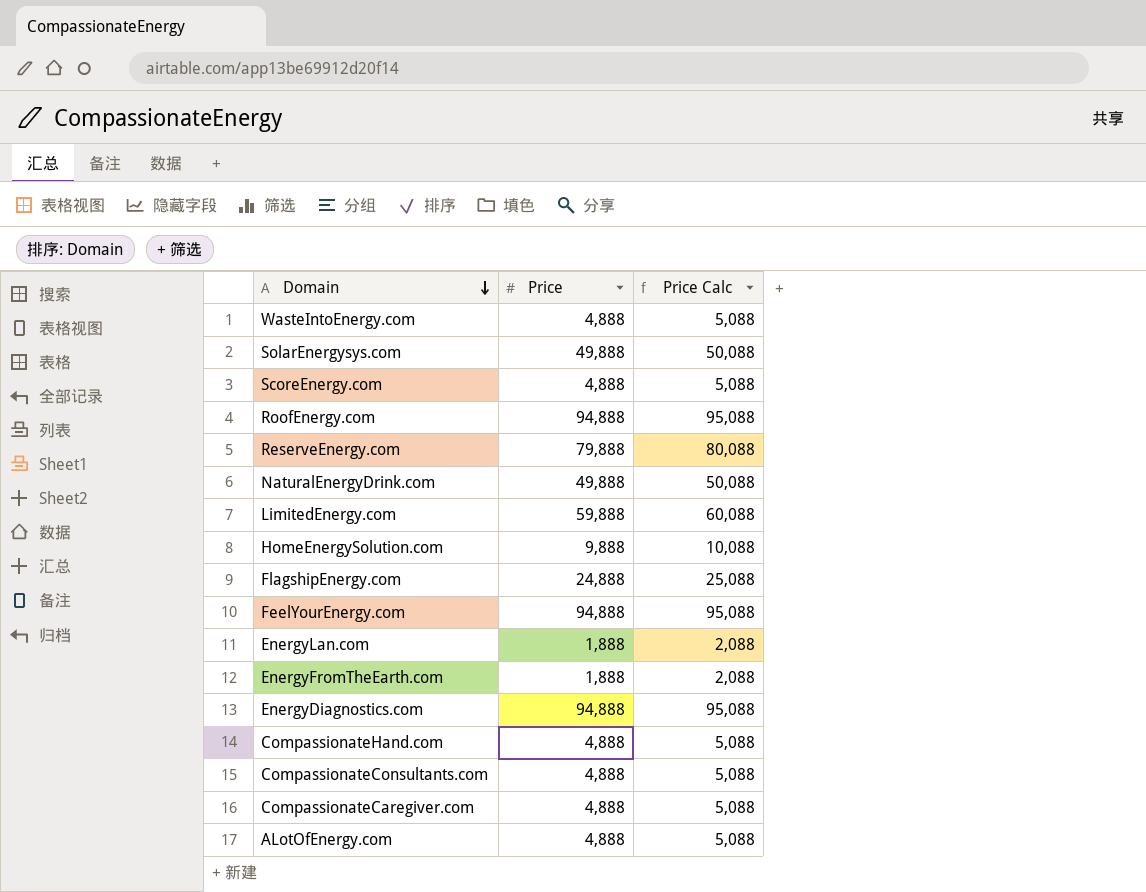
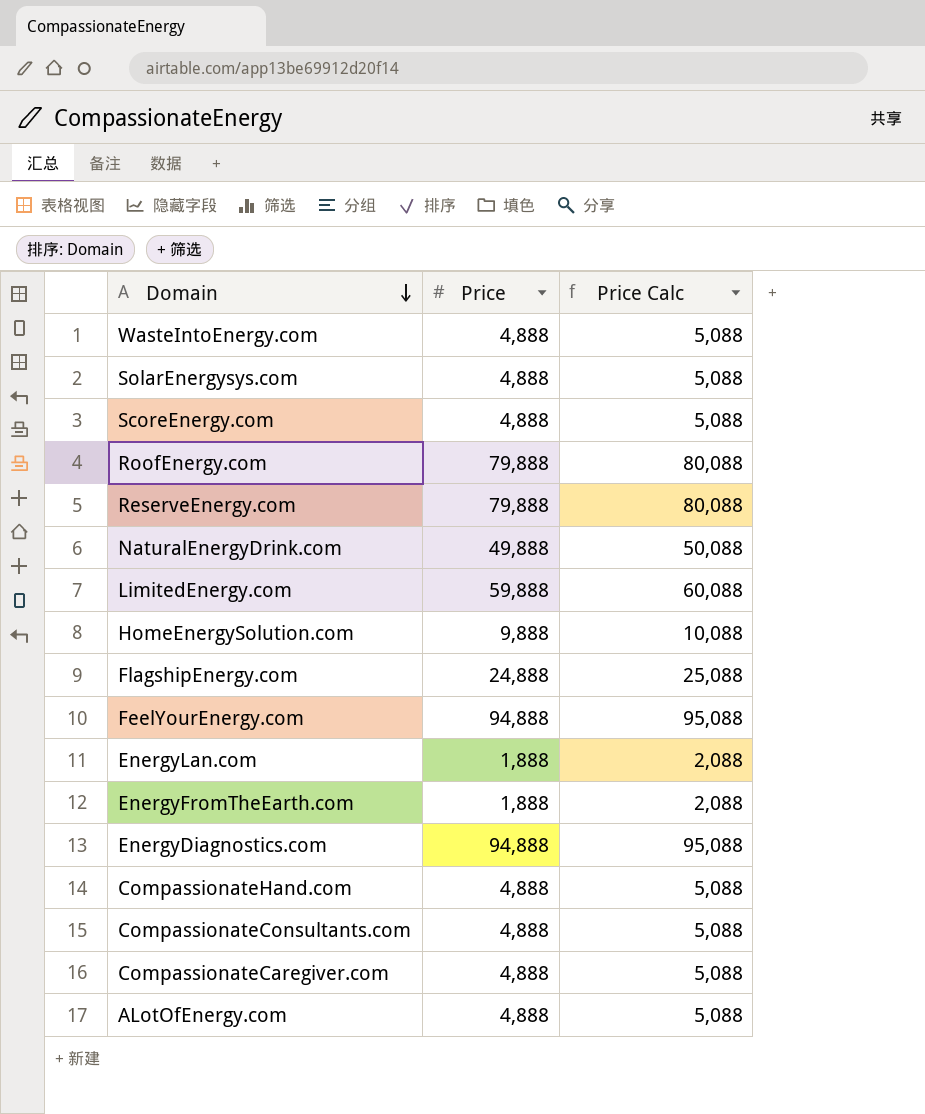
SolarEnergysys.com | Price: 49,888 -> 4,888
SolarEnergysys.com | Price Calc: 50,088 -> 5,088
RoofEnergy.com | Price: 94,888 -> 79,888
RoofEnergy.com | Price Calc: 95,088 -> 80,088

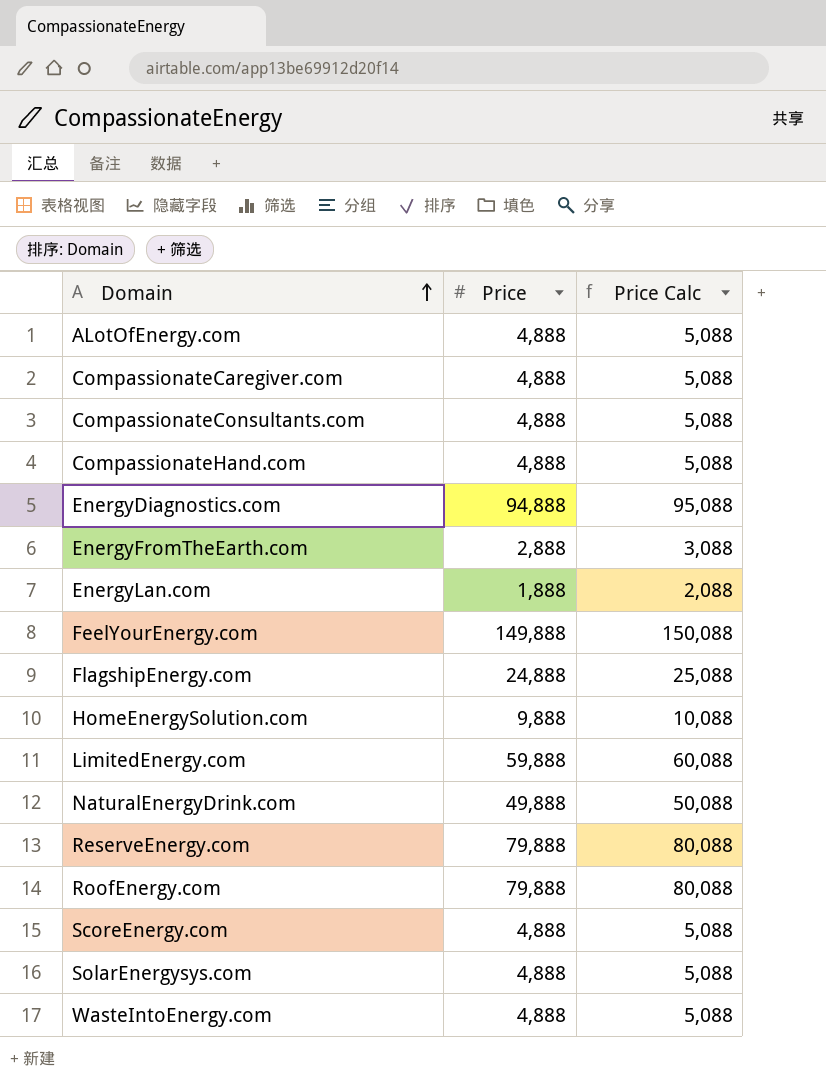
row order: Domain descending -> Domain ascending
EnergyFromTheEarth.com | Price: 1,888 -> 2,888
EnergyFromTheEarth.com | Price Calc: 2,088 -> 3,088
FeelYourEnergy.com | Price: 94,888 -> 149,888
FeelYourEnergy.com | Price Calc: 95,088 -> 150,088

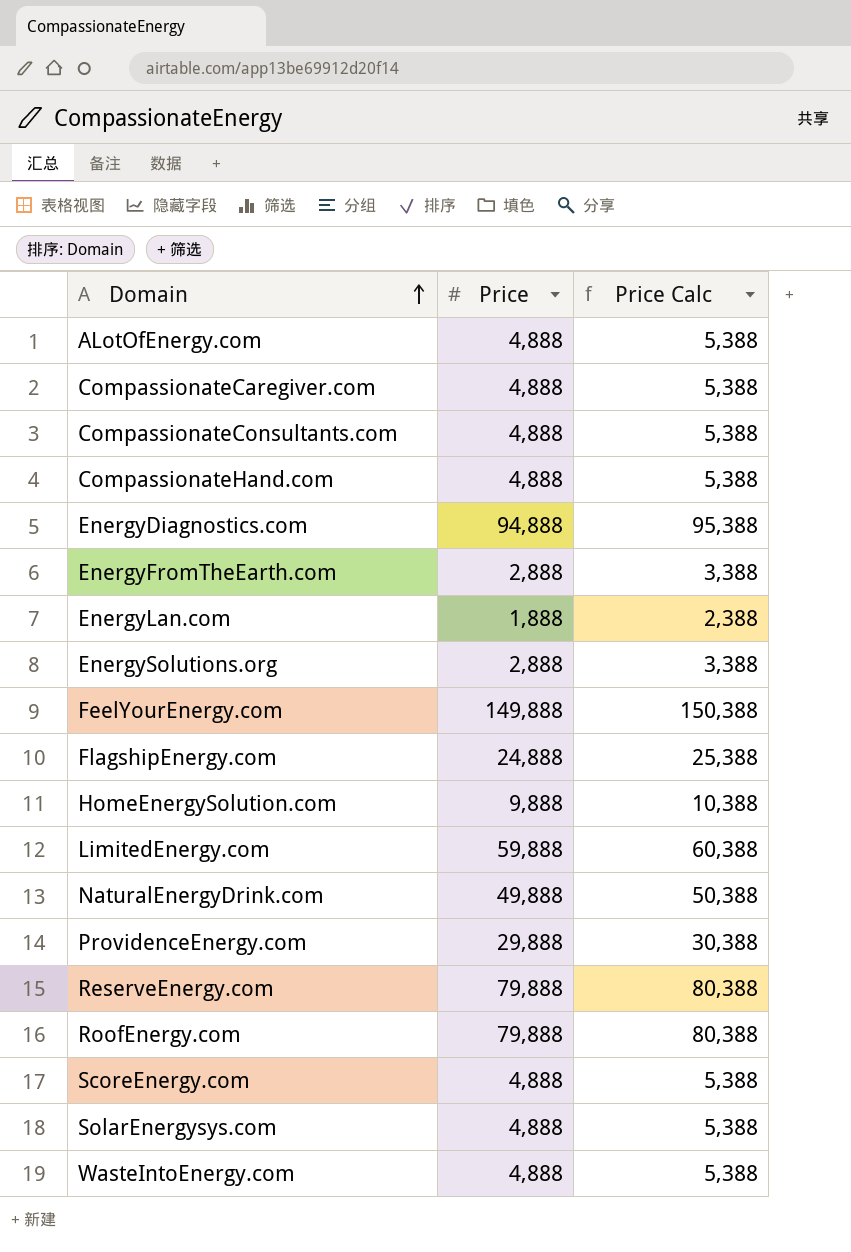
column Price Calc | formula: [Price] + 200 -> [Price] + 500
row EnergySolutions.org: none -> 2,888 | 3,388
row ProvidenceEnergy.com: none -> 29,888 | 30,388

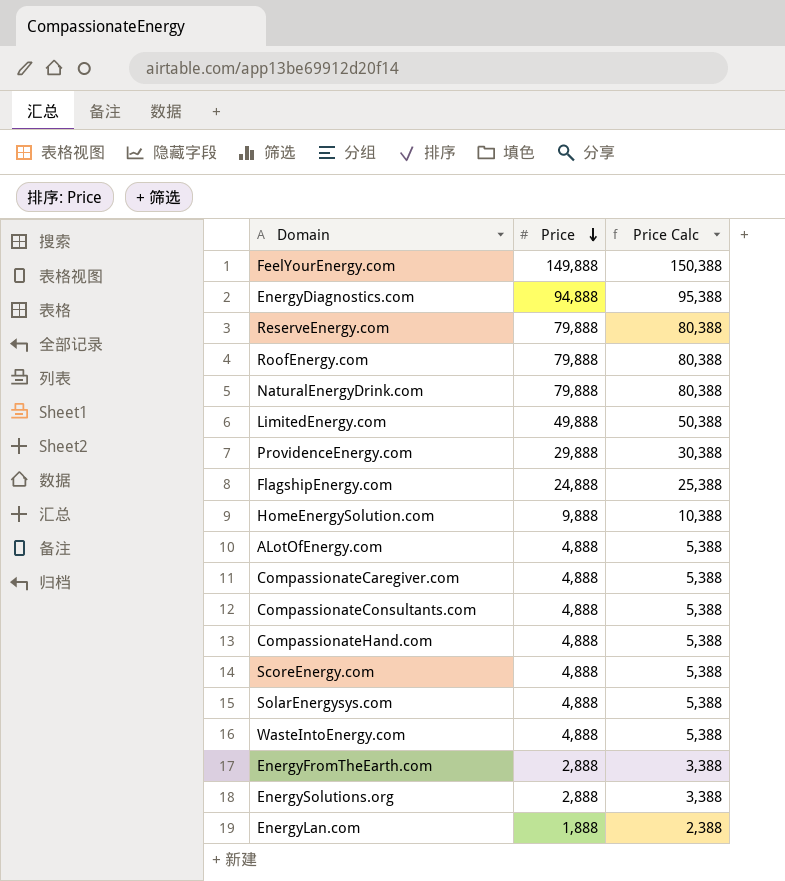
row order: Domain ascending -> Price descending
NaturalEnergyDrink.com | Price: 49,888 -> 79,888
NaturalEnergyDrink.com | Price Calc: 50,388 -> 80,388
LimitedEnergy.com | Price: 59,888 -> 49,888
LimitedEnergy.com | Price Calc: 60,388 -> 50,388

